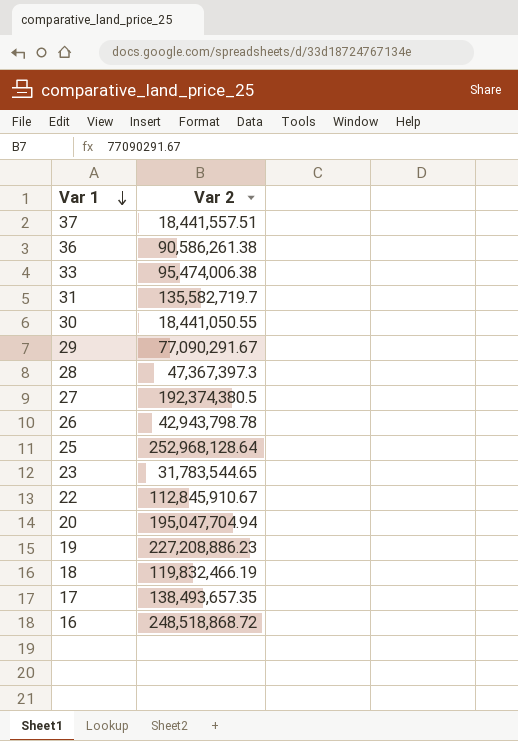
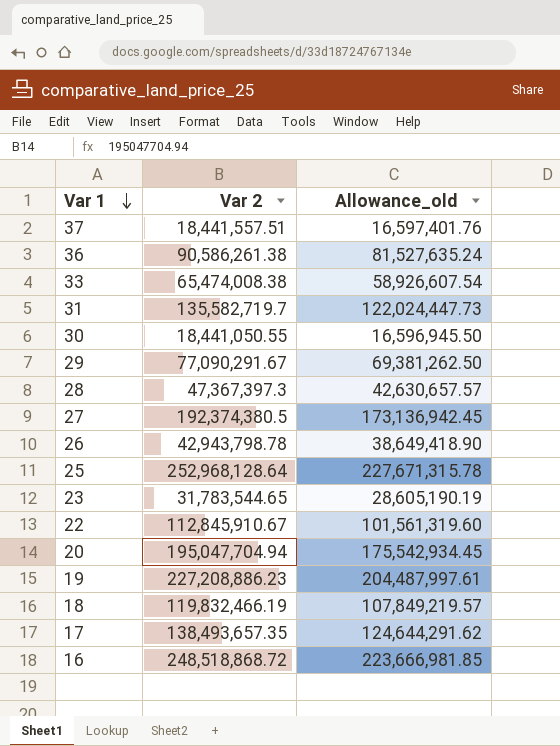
column Allowance_old | formula: none -> [Var 2] * 0.9
33 | Var 2: 95,474,006.38 -> 65,474,008.38

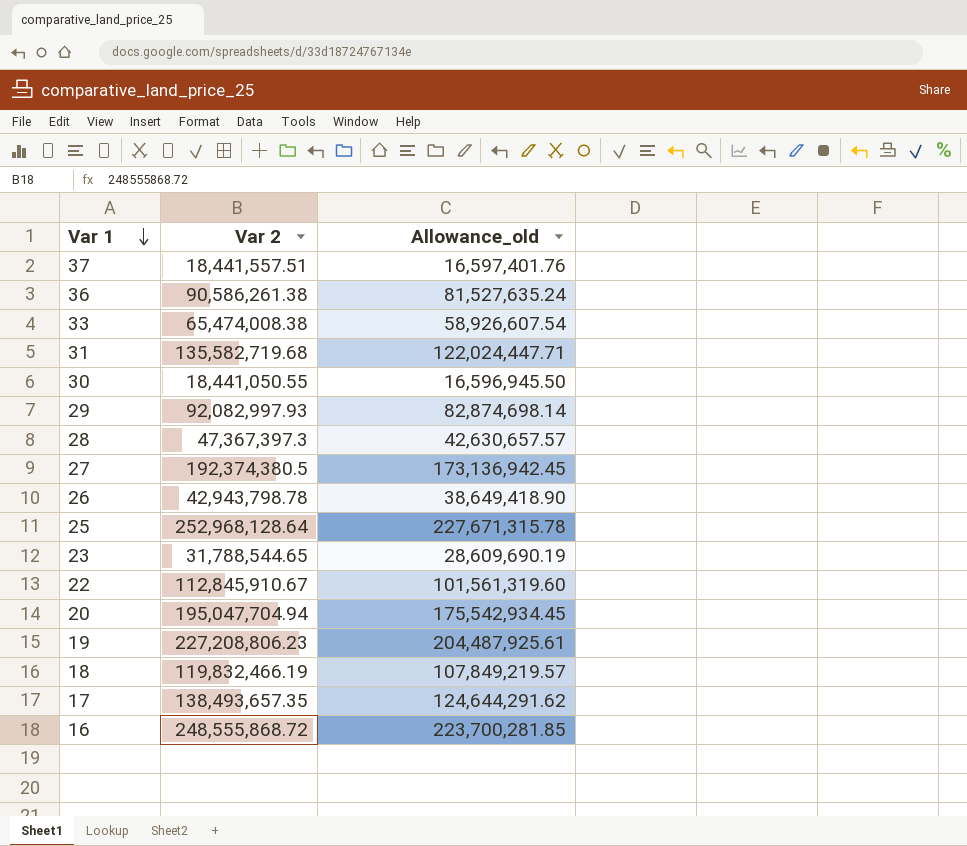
31 | Var 2: 135,582,719.7 -> 135,582,719.68
31 | Allowance_old: 122,024,447.73 -> 122,024,447.71
29 | Var 2: 77,090,291.67 -> 92,082,997.93
29 | Allowance_old: 69,381,262.50 -> 82,874,698.14
23 | Var 2: 31,783,544.65 -> 31,788,544.65
23 | Allowance_old: 28,605,190.19 -> 28,609,690.19
19 | Var 2: 227,208,886.23 -> 227,208,806.23
19 | Allowance_old: 204,487,997.61 -> 204,487,925.61
16 | Var 2: 248,518,868.72 -> 248,555,868.72
16 | Allowance_old: 223,666,981.85 -> 223,700,281.85

